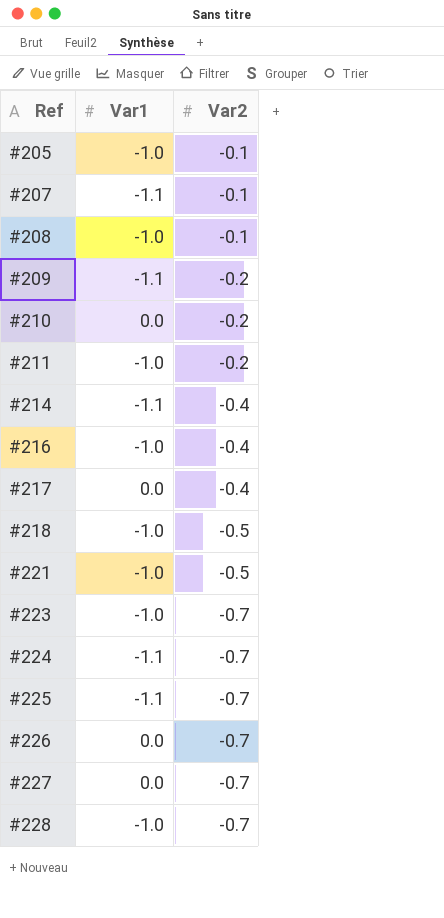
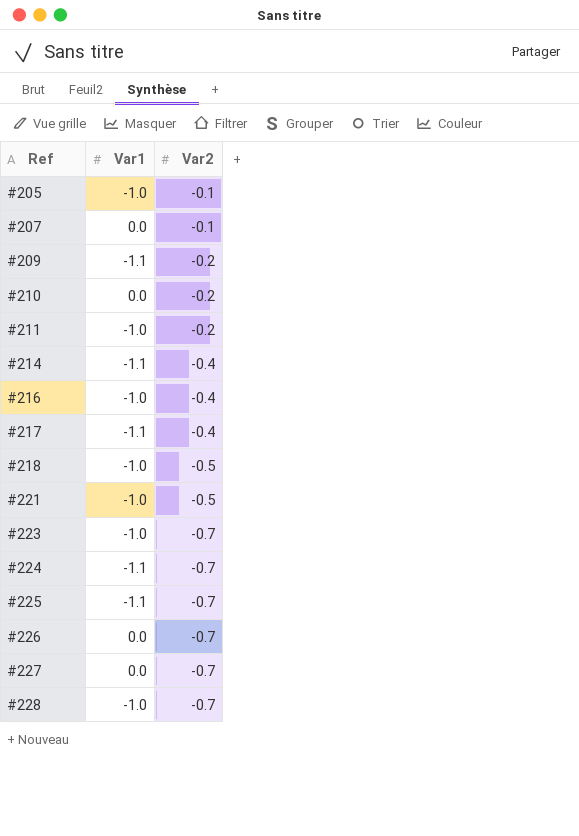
row #208: -1.0 | -0.1 -> none
#207 | Var1: -1.1 -> 0.0
#217 | Var1: 0.0 -> -1.1

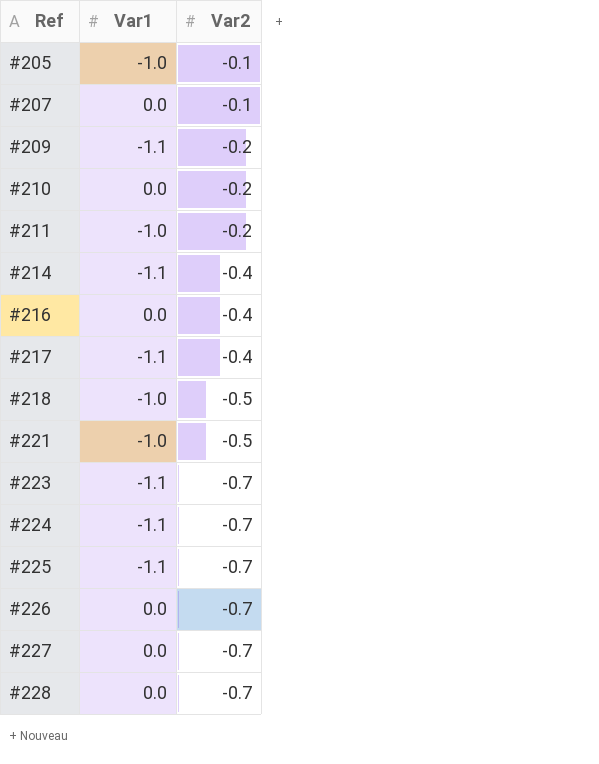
#216 | Var1: -1.0 -> 0.0
#223 | Var1: -1.0 -> -1.1
#228 | Var1: -1.0 -> 0.0

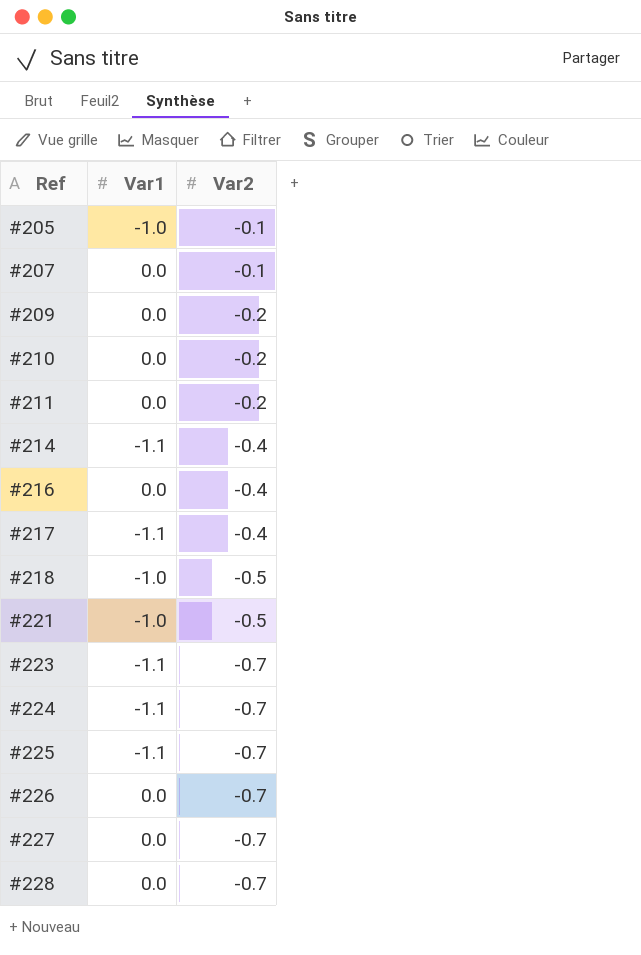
#209 | Var1: -1.1 -> 0.0
#211 | Var1: -1.0 -> 0.0

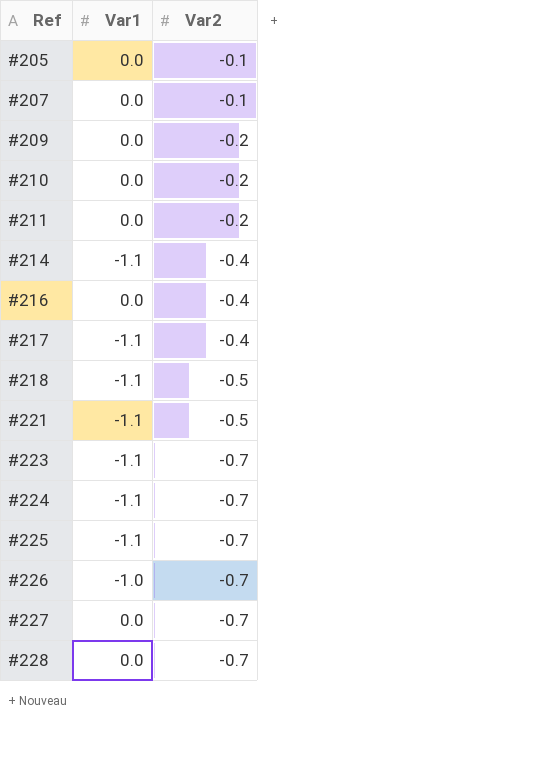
#205 | Var1: -1.0 -> 0.0
#218 | Var1: -1.0 -> -1.1
#221 | Var1: -1.0 -> -1.1
#226 | Var1: 0.0 -> -1.0

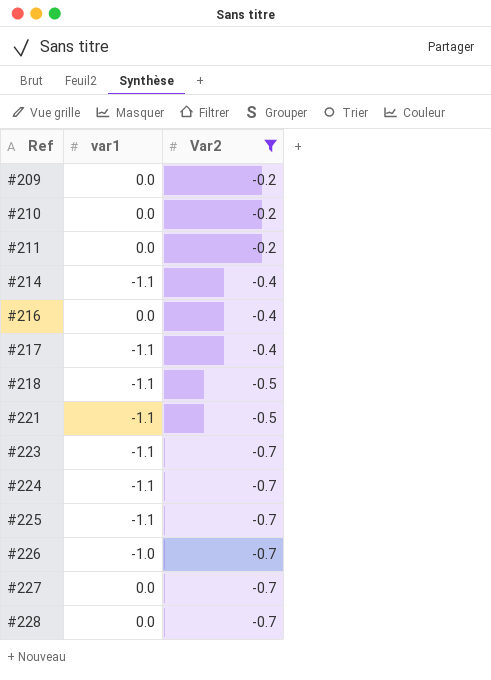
filter: none -> Var2 != -0.1
column name: Var1 -> var1

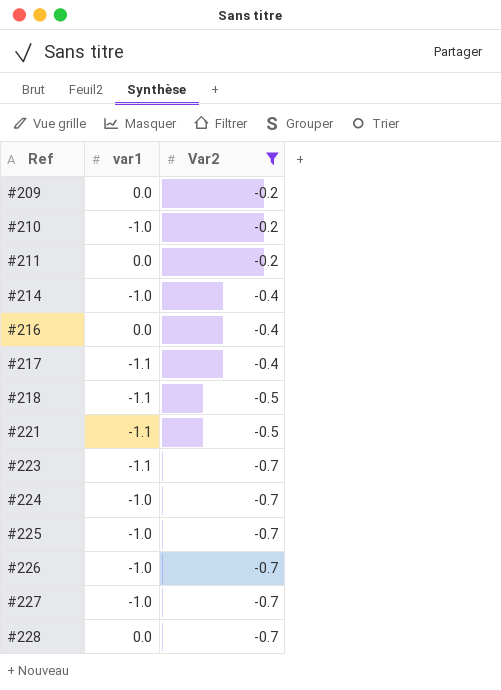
#210 | var1: 0.0 -> -1.0
#214 | var1: -1.1 -> -1.0
#224 | var1: -1.1 -> -1.0
#225 | var1: -1.1 -> -1.0
#227 | var1: 0.0 -> -1.0

